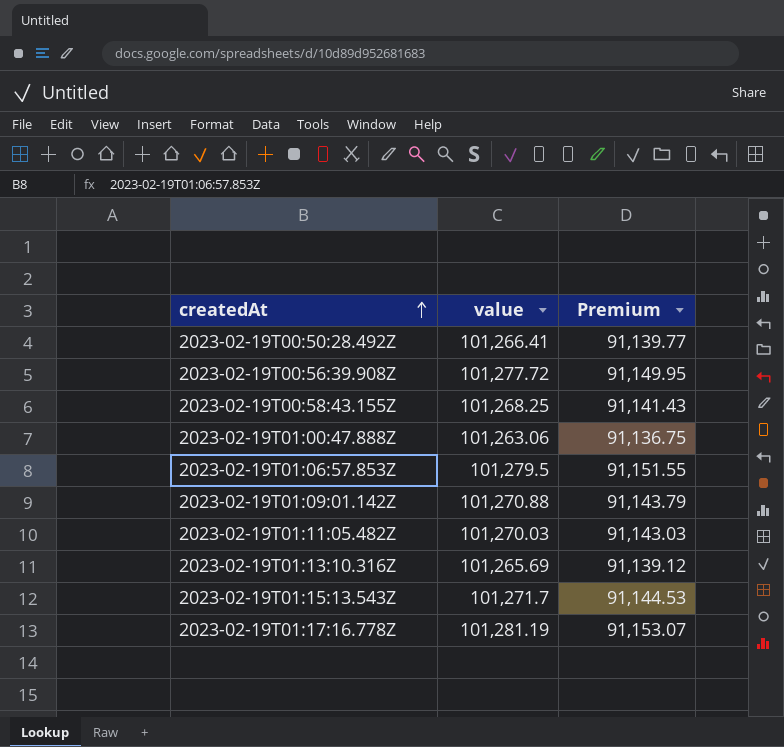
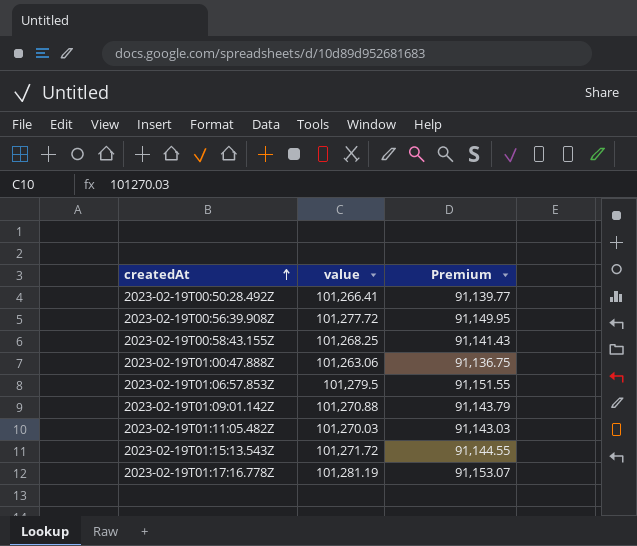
row 2023-02-19T01:13:10.316Z: 101,265.69 | 91,139.12 -> none
2023-02-19T01:15:13.543Z | value: 101,271.7 -> 101,271.72
2023-02-19T01:15:13.543Z | Premium: 91,144.53 -> 91,144.55

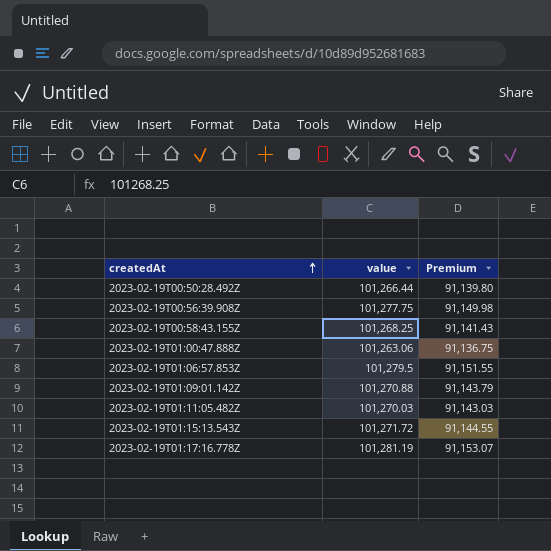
2023-02-19T00:50:28.492Z | value: 101,266.41 -> 101,266.44
2023-02-19T00:50:28.492Z | Premium: 91,139.77 -> 91,139.80
2023-02-19T00:56:39.908Z | value: 101,277.72 -> 101,277.75
2023-02-19T00:56:39.908Z | Premium: 91,149.95 -> 91,149.98

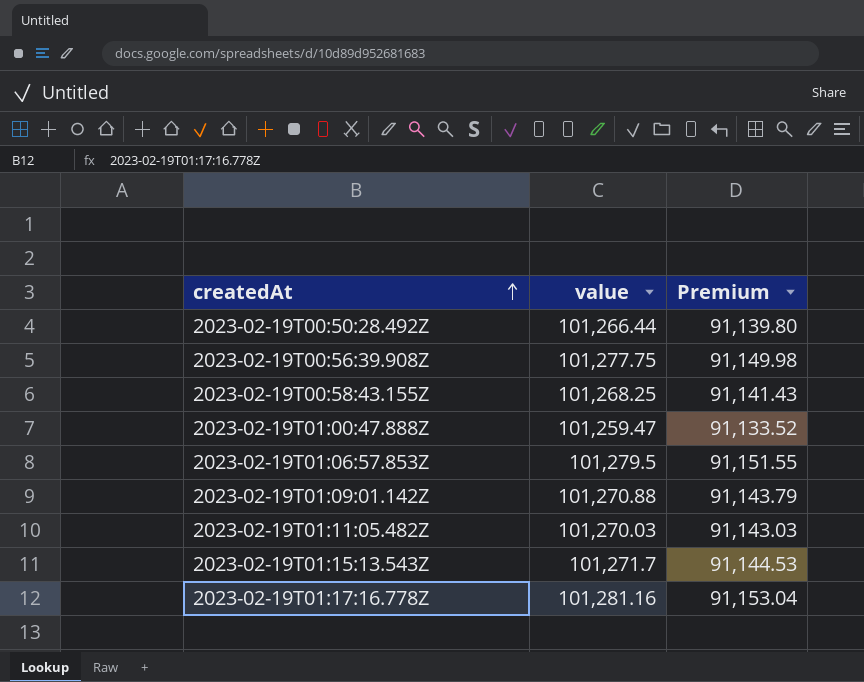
2023-02-19T01:00:47.888Z | value: 101,263.06 -> 101,259.47
2023-02-19T01:00:47.888Z | Premium: 91,136.75 -> 91,133.52
2023-02-19T01:15:13.543Z | value: 101,271.72 -> 101,271.7
2023-02-19T01:15:13.543Z | Premium: 91,144.55 -> 91,144.53
2023-02-19T01:17:16.778Z | value: 101,281.19 -> 101,281.16
2023-02-19T01:17:16.778Z | Premium: 91,153.07 -> 91,153.04

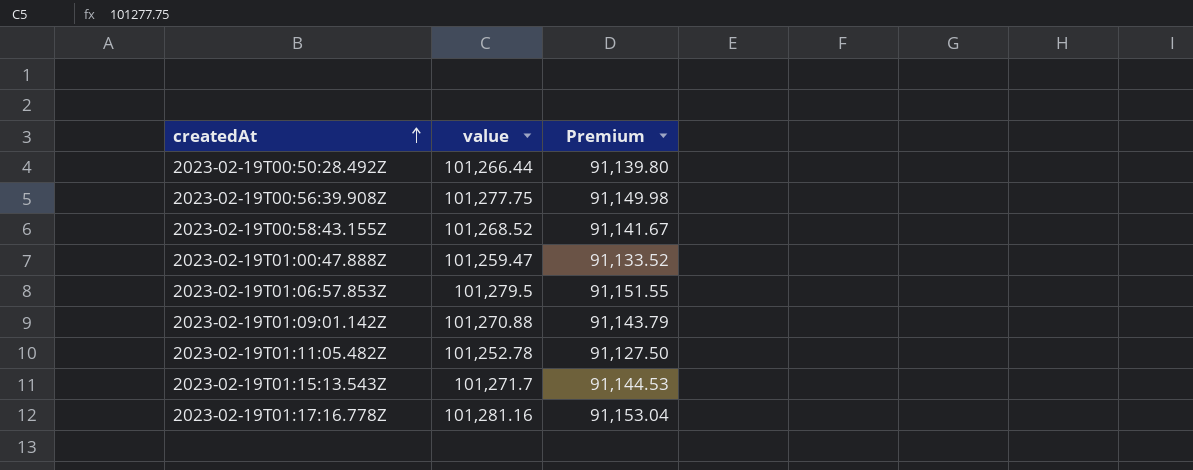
2023-02-19T00:58:43.155Z | value: 101,268.25 -> 101,268.52
2023-02-19T00:58:43.155Z | Premium: 91,141.43 -> 91,141.67
2023-02-19T01:11:05.482Z | value: 101,270.03 -> 101,252.78
2023-02-19T01:11:05.482Z | Premium: 91,143.03 -> 91,127.50

